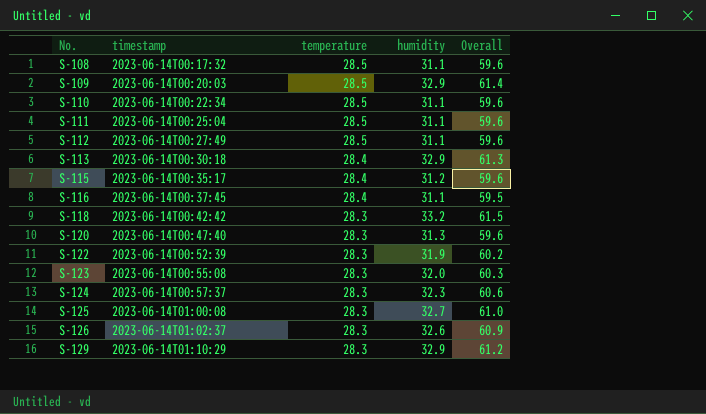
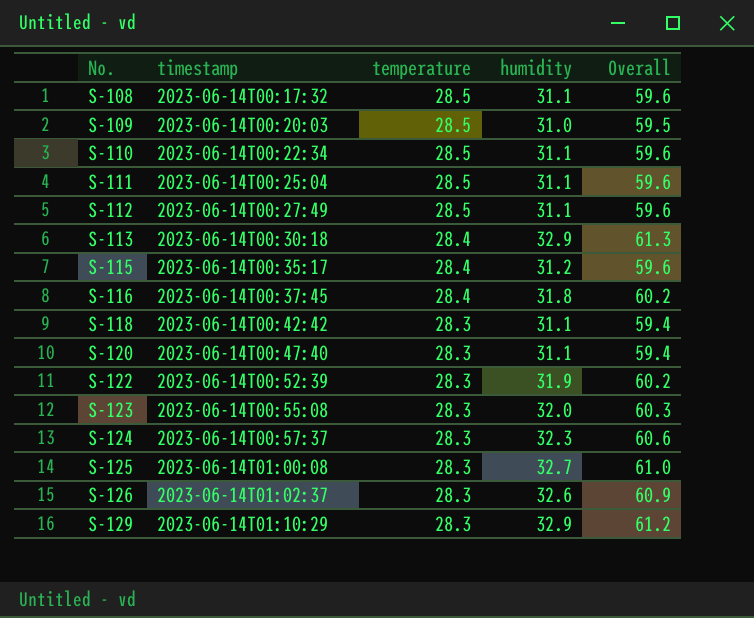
S-109 | humidity: 32.9 -> 31.0
S-109 | Overall: 61.4 -> 59.5
S-116 | humidity: 31.1 -> 31.8
S-116 | Overall: 59.5 -> 60.2
S-118 | humidity: 33.2 -> 31.1
S-118 | Overall: 61.5 -> 59.4
S-120 | humidity: 31.3 -> 31.1
S-120 | Overall: 59.6 -> 59.4

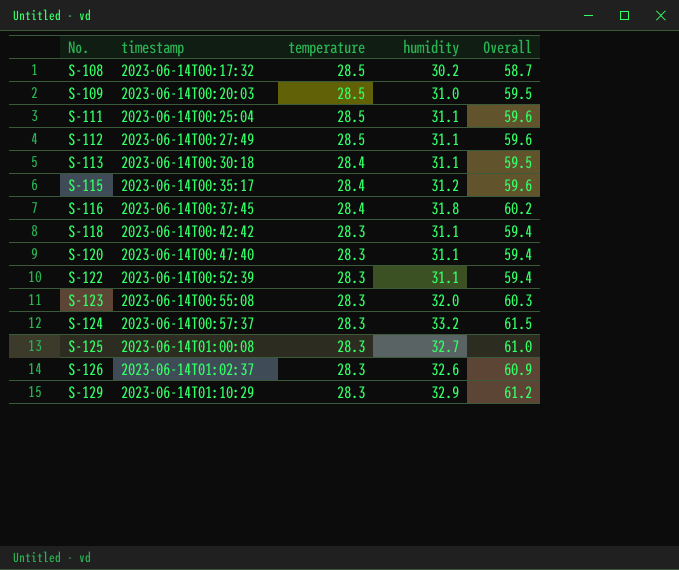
row S-110: 2023-06-14T00:22:34 | 28.5 | 31.1 | 59.6 -> none
S-108 | humidity: 31.1 -> 30.2
S-108 | Overall: 59.6 -> 58.7
S-113 | humidity: 32.9 -> 31.1
S-113 | Overall: 61.3 -> 59.5
S-122 | humidity: 31.9 -> 31.1
S-122 | Overall: 60.2 -> 59.4
S-124 | humidity: 32.3 -> 33.2
S-124 | Overall: 60.6 -> 61.5

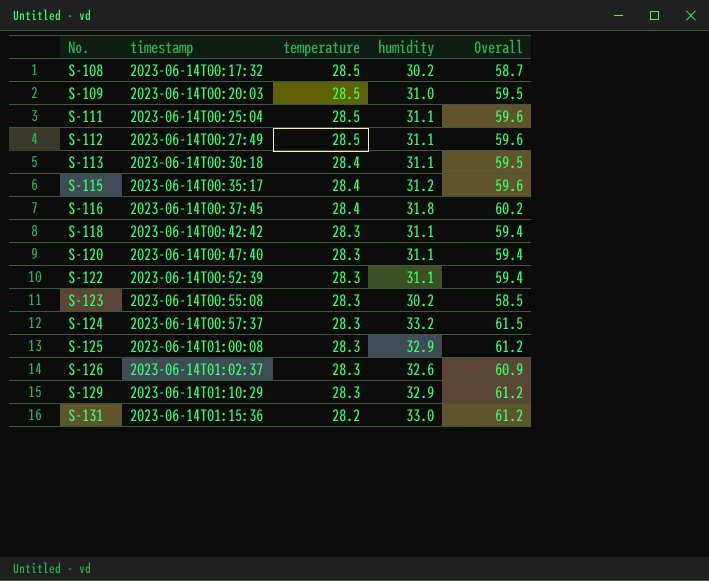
S-123 | humidity: 32.0 -> 30.2
S-123 | Overall: 60.3 -> 58.5
S-125 | humidity: 32.7 -> 32.9
S-125 | Overall: 61.0 -> 61.2
row S-131: none -> 2023-06-14T01:15:36 | 28.2 | 33.0 | 61.2

